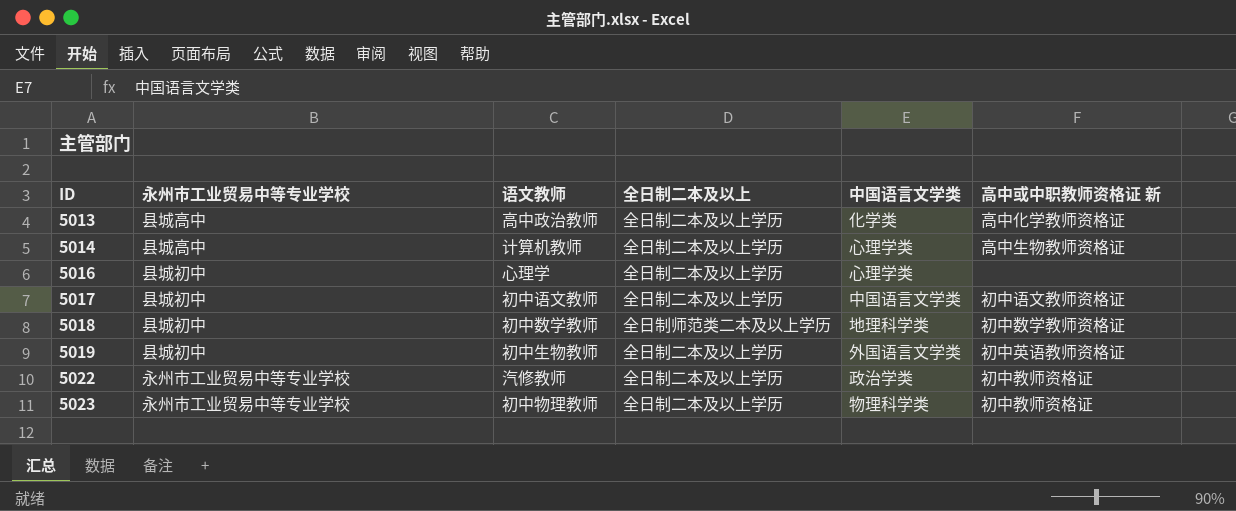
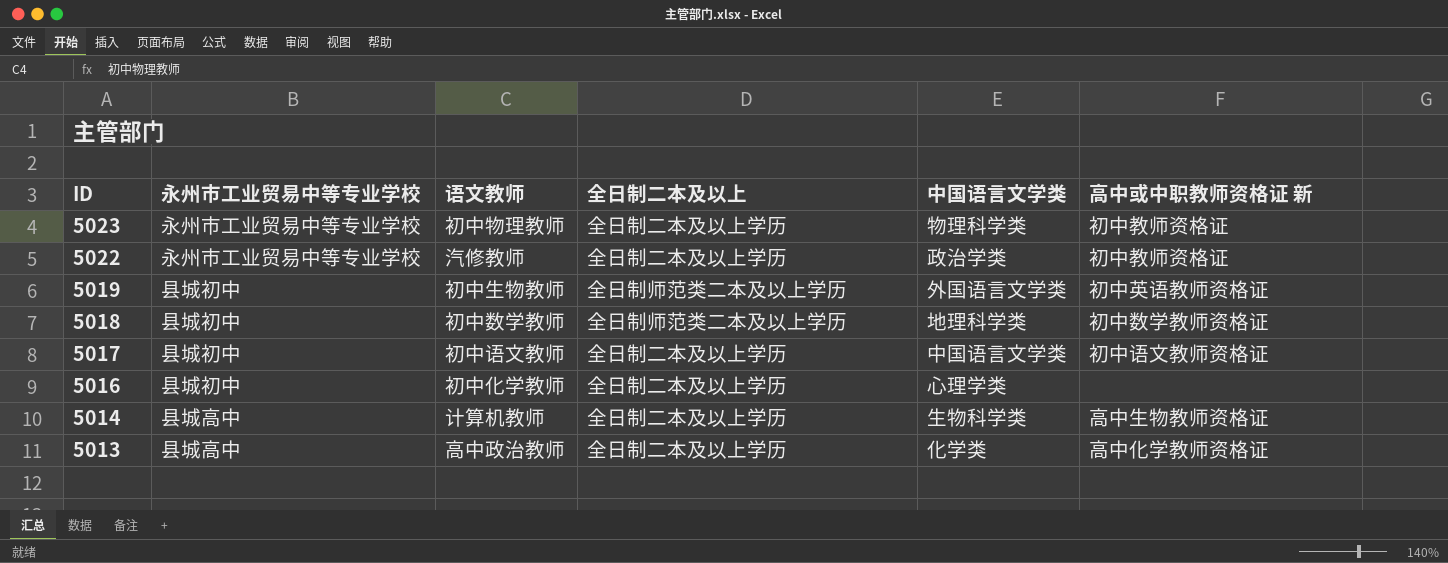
row order: ID ascending -> ID descending
5019 | 全日制二本及以上: 全日制二本及以上学历 -> 全日制师范类二本及以上学历
5016 | 语文教师: 心理学 -> 初中化学教师
5014 | 中国语言文学类: 心理学类 -> 生物科学类

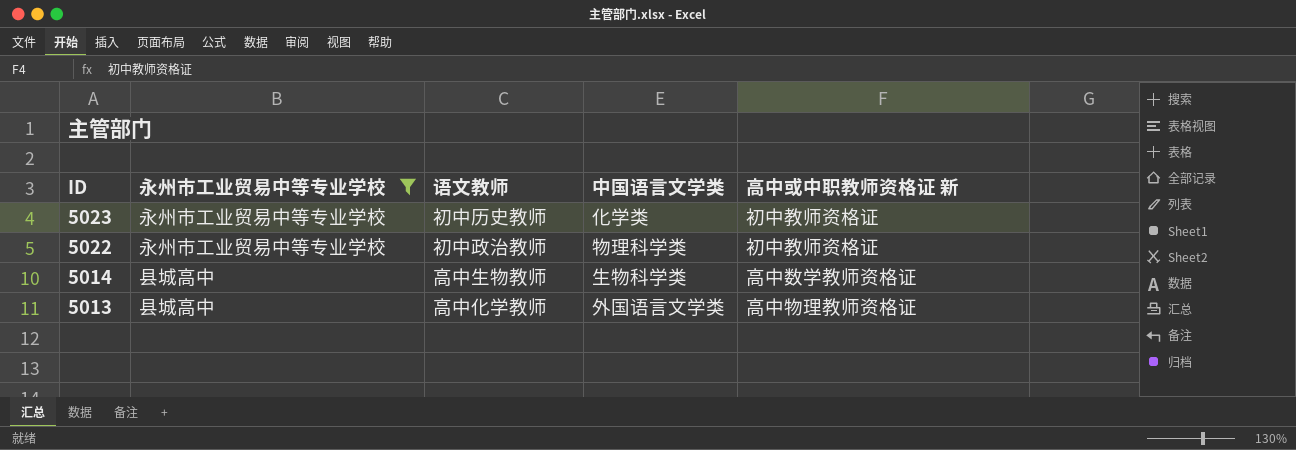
filter: none -> 永州市工业贸易中等专业学校 != 县城初中
column 全日制二本及以上 | position: 4 -> none
5023 | 语文教师: 初中物理教师 -> 初中历史教师
5023 | 中国语言文学类: 物理科学类 -> 化学类
5022 | 语文教师: 汽修教师 -> 初中政治教师
5022 | 中国语言文学类: 政治学类 -> 物理科学类
5014 | 语文教师: 计算机教师 -> 高中生物教师
5014 | 高中或中职教师资格证 新: 高中生物教师资格证 -> 高中数学教师资格证
5013 | 语文教师: 高中政治教师 -> 高中化学教师
5013 | 中国语言文学类: 化学类 -> 外国语言文学类
5013 | 高中或中职教师资格证 新: 高中化学教师资格证 -> 高中物理教师资格证

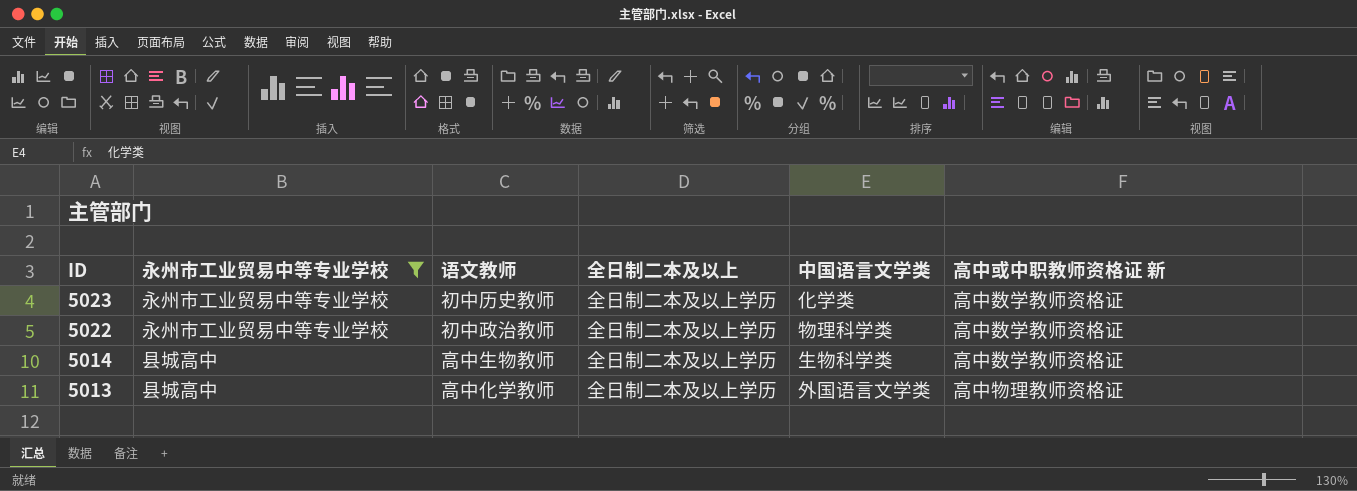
column 全日制二本及以上 | position: none -> 4
5023 | 高中或中职教师资格证 新: 初中教师资格证 -> 高中数学教师资格证
5022 | 高中或中职教师资格证 新: 初中教师资格证 -> 高中数学教师资格证

